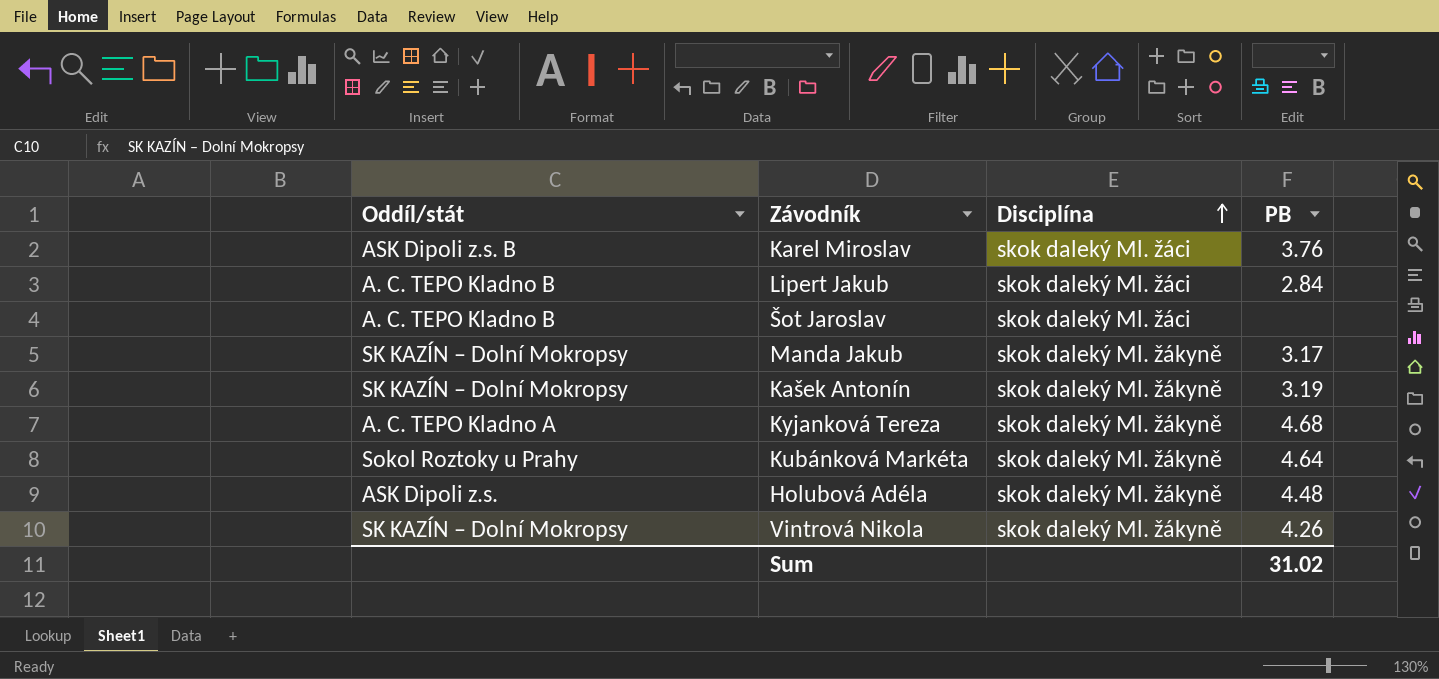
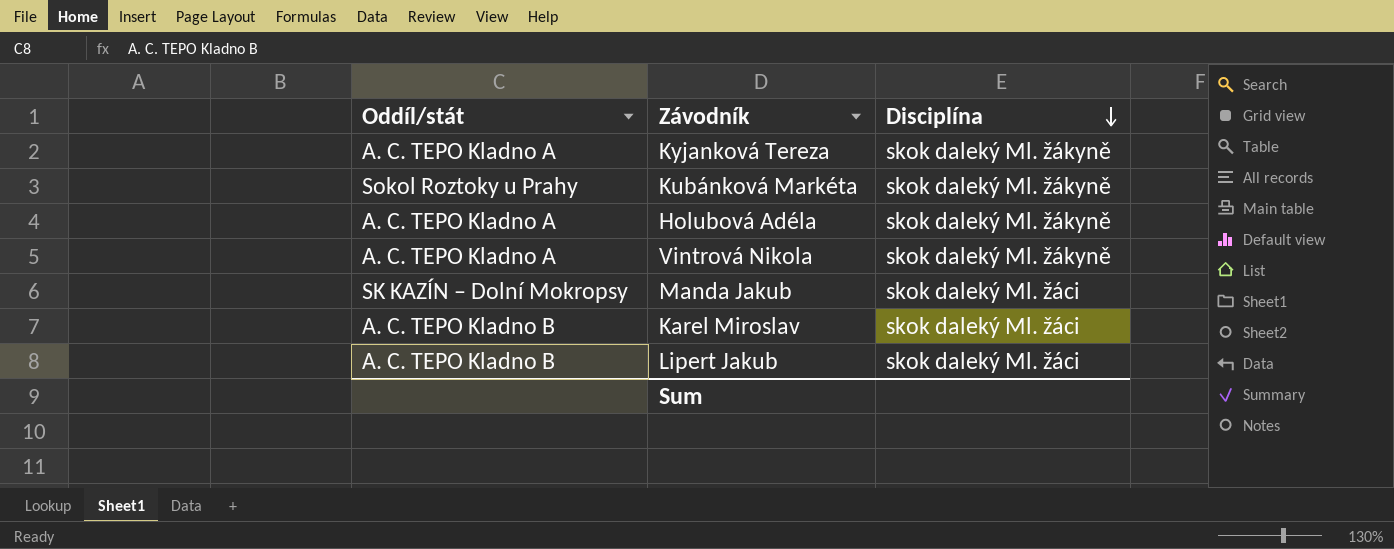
row order: Disciplína ascending -> Disciplína descending
column PB | position: 4 -> none
row Šot Jaroslav: A. C. TEPO Kladno B | skok daleký Ml. žáci | none -> none
row Kašek Antonín: SK KAZÍN – Dolní Mokropsy | skok daleký Ml. žákyně | 3.19 -> none
Holubová Adéla | Oddíl/stát: ASK Dipoli z.s. -> A. C. TEPO Kladno A
Vintrová Nikola | Oddíl/stát: SK KAZÍN – Dolní Mokropsy -> A. C. TEPO Kladno A
Manda Jakub | Disciplína: skok daleký Ml. žákyně -> skok daleký Ml. žáci
Karel Miroslav | Oddíl/stát: ASK Dipoli z.s. B -> A. C. TEPO Kladno B

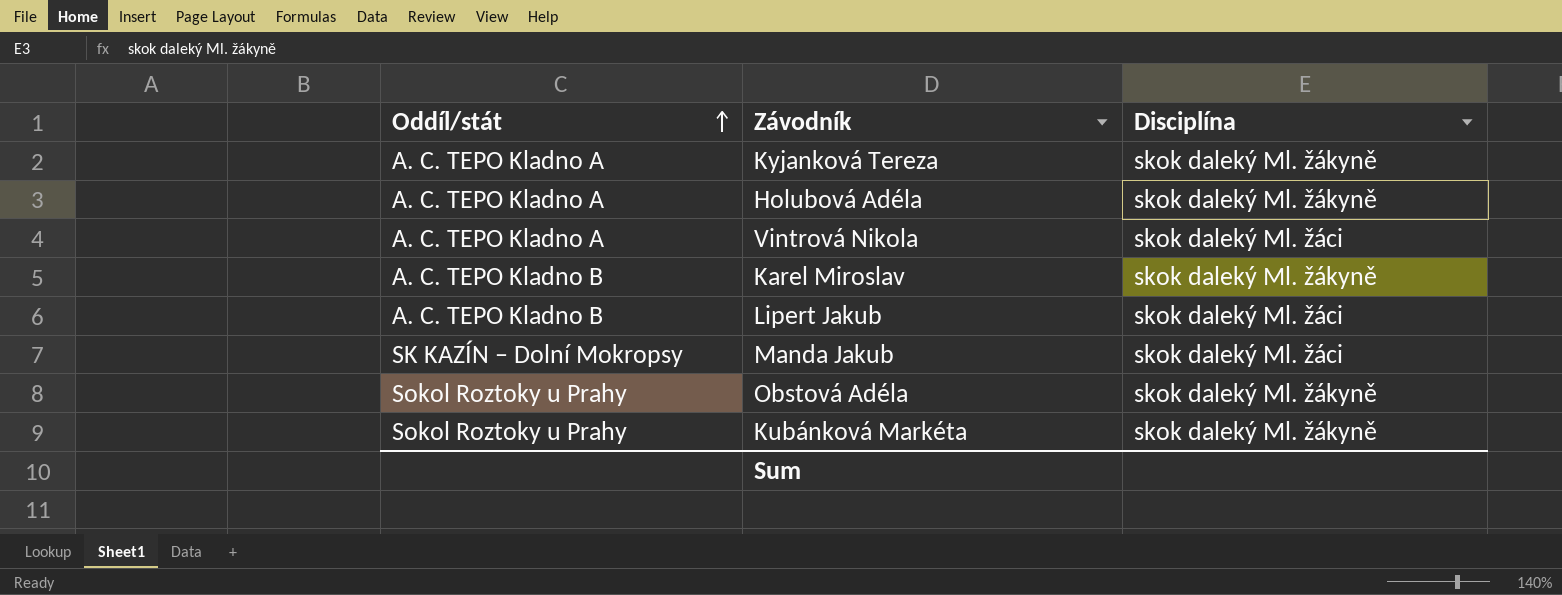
row order: Disciplína descending -> Oddíl/stát ascending
Vintrová Nikola | Disciplína: skok daleký Ml. žákyně -> skok daleký Ml. žáci
Karel Miroslav | Disciplína: skok daleký Ml. žáci -> skok daleký Ml. žákyně
row Obstová Adéla: none -> Sokol Roztoky u Prahy | skok daleký Ml. žákyně

